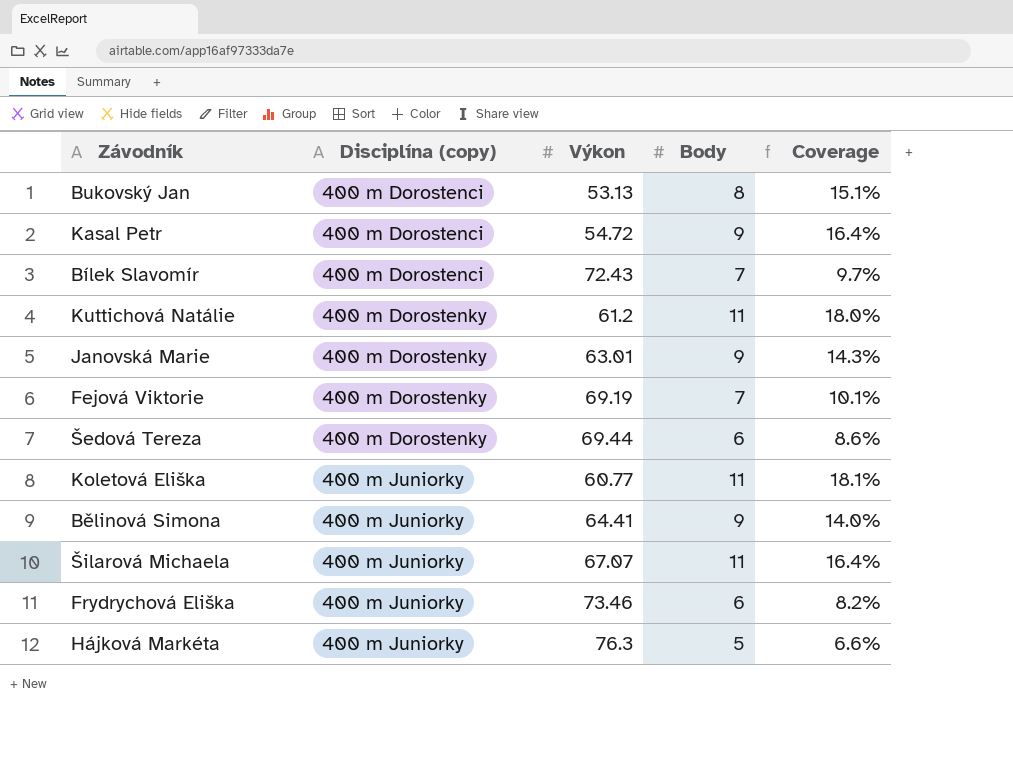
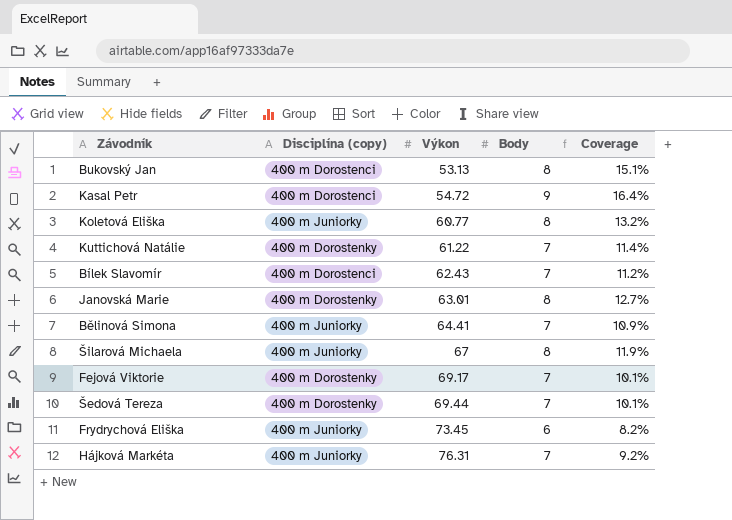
row order: Disciplína (copy) ascending -> Výkon ascending
Koletová Eliška | Body: 11 -> 8
Koletová Eliška | Coverage: 18.1% -> 13.2%
Kuttichová Natálie | Výkon: 61.2 -> 61.22
Kuttichová Natálie | Body: 11 -> 7
Kuttichová Natálie | Coverage: 18.0% -> 11.4%
Bílek Slavomír | Výkon: 72.43 -> 62.43
Bílek Slavomír | Coverage: 9.7% -> 11.2%
Janovská Marie | Body: 9 -> 8
Janovská Marie | Coverage: 14.3% -> 12.7%
Bělinová Simona | Body: 9 -> 7
Bělinová Simona | Coverage: 14.0% -> 10.9%
Šilarová Michaela | Výkon: 67.07 -> 67
Šilarová Michaela | Body: 11 -> 8
Šilarová Michaela | Coverage: 16.4% -> 11.9%
Fejová Viktorie | Výkon: 69.19 -> 69.17
Šedová Tereza | Body: 6 -> 7
Šedová Tereza | Coverage: 8.6% -> 10.1%
Frydrychová Eliška | Výkon: 73.46 -> 73.45
Hájková Markéta | Výkon: 76.3 -> 76.31
Hájková Markéta | Body: 5 -> 7
Hájková Markéta | Coverage: 6.6% -> 9.2%

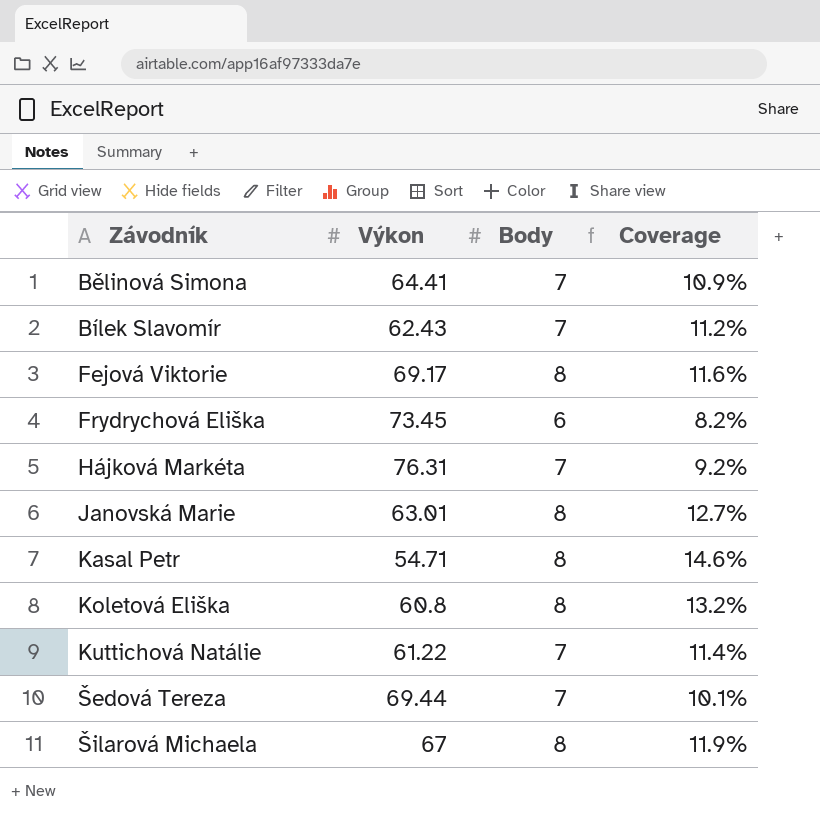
row order: Výkon ascending -> Závodník ascending
column Disciplína (copy) | position: 2 -> none
row Bukovský Jan: 400 m Dorostenci | 53.13 | 8 | 15.1% -> none
Fejová Viktorie | Body: 7 -> 8
Fejová Viktorie | Coverage: 10.1% -> 11.6%
Kasal Petr | Výkon: 54.72 -> 54.71
Kasal Petr | Body: 9 -> 8
Kasal Petr | Coverage: 16.4% -> 14.6%
Koletová Eliška | Výkon: 60.77 -> 60.8

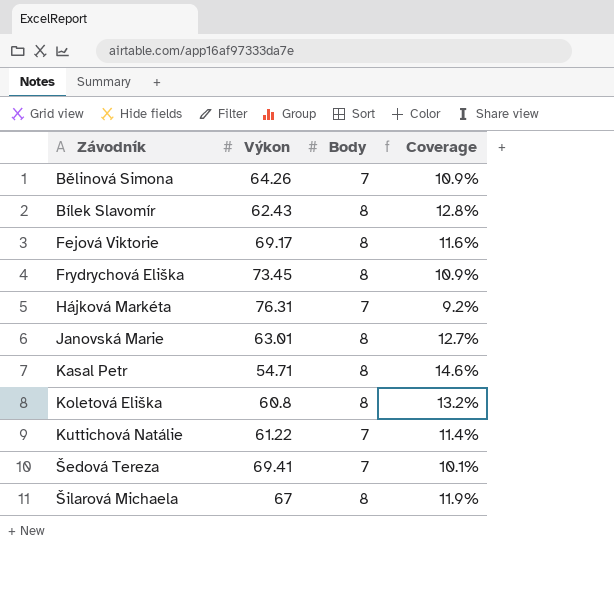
Bělinová Simona | Výkon: 64.41 -> 64.26
Bílek Slavomír | Body: 7 -> 8
Bílek Slavomír | Coverage: 11.2% -> 12.8%
Frydrychová Eliška | Body: 6 -> 8
Frydrychová Eliška | Coverage: 8.2% -> 10.9%
Šedová Tereza | Výkon: 69.44 -> 69.41

